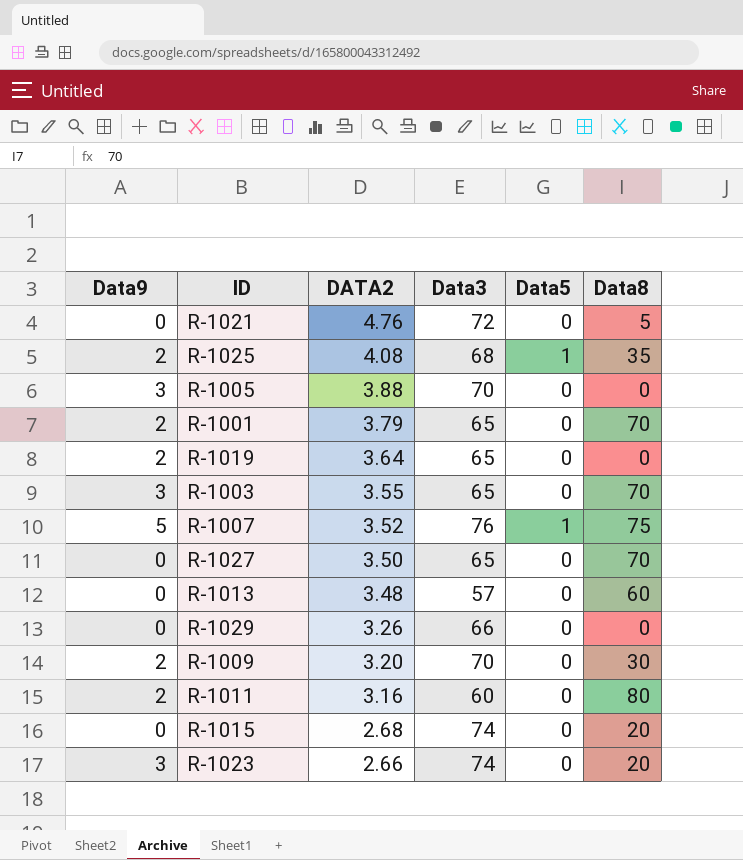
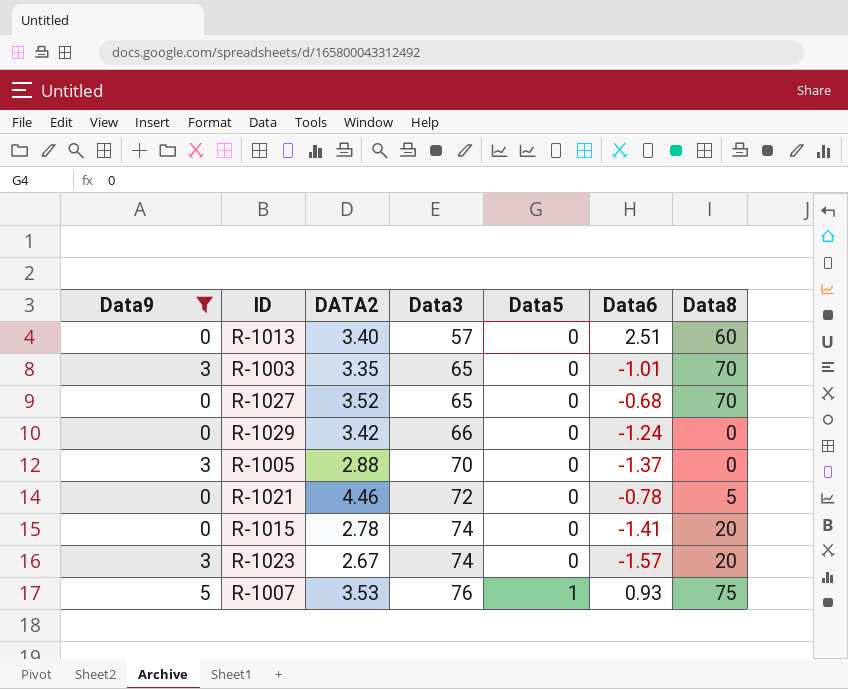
filter: none -> Data9 != 2
row order: DATA2 descending -> Data3 ascending
column Data6 | position: none -> 6
R-1013 | DATA2: 3.48 -> 3.40
R-1003 | DATA2: 3.55 -> 3.35
R-1027 | DATA2: 3.50 -> 3.52
R-1029 | DATA2: 3.26 -> 3.42
R-1005 | DATA2: 3.88 -> 2.88
R-1021 | DATA2: 4.76 -> 4.46
R-1015 | DATA2: 2.68 -> 2.78
R-1023 | DATA2: 2.66 -> 2.67
R-1007 | DATA2: 3.52 -> 3.53

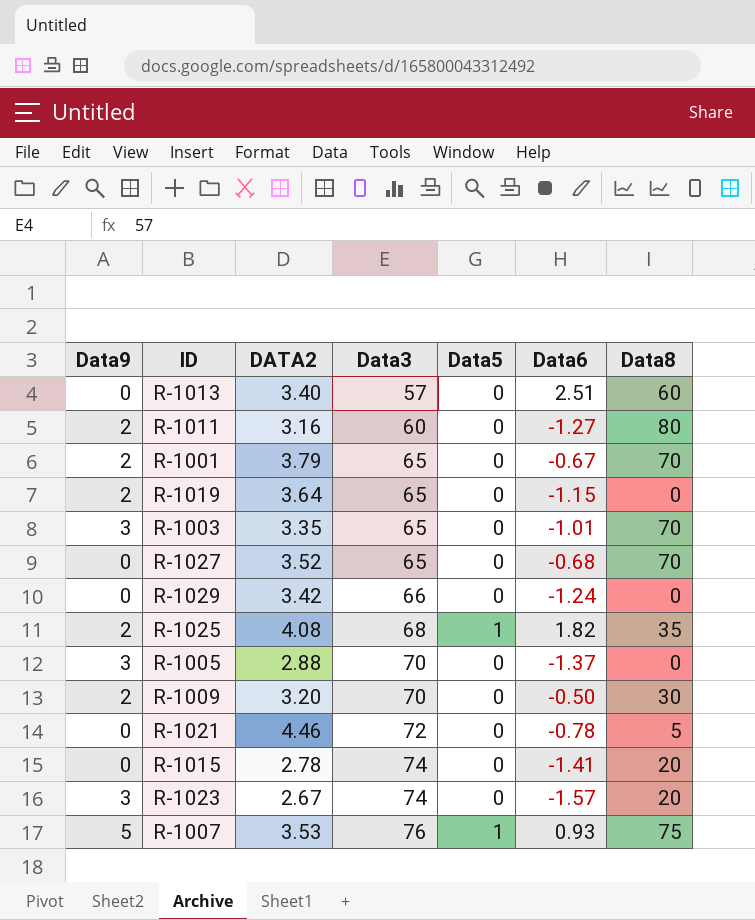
filter: Data9 != 2 -> none

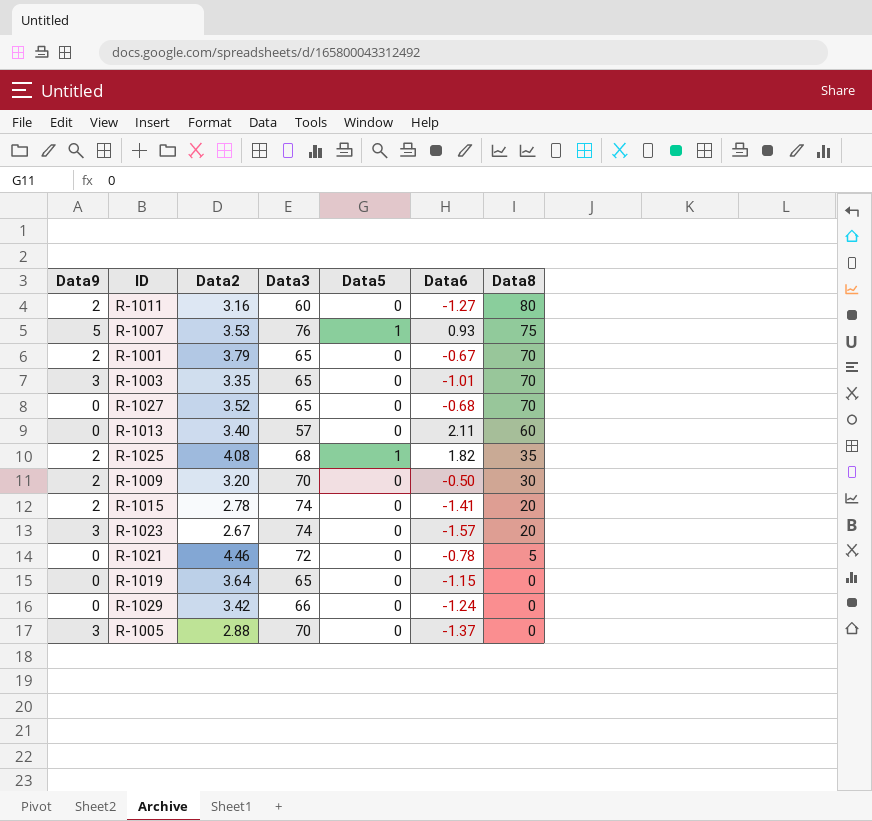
row order: Data3 ascending -> Data8 descending
column name: DATA2 -> Data2
R-1013 | Data6: 2.51 -> 2.11
R-1015 | Data9: 0 -> 2
R-1019 | Data9: 2 -> 0

